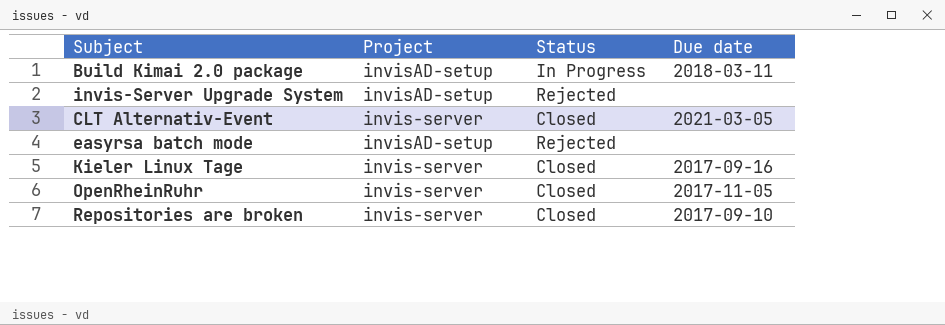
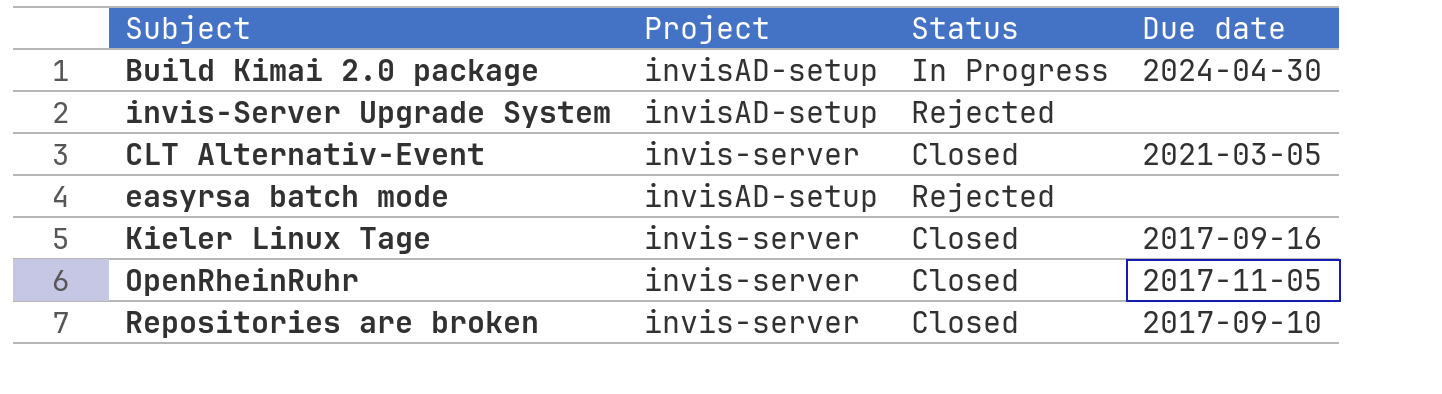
Build Kimai 2.0 package | Due date: 2018-03-11 -> 2024-04-30

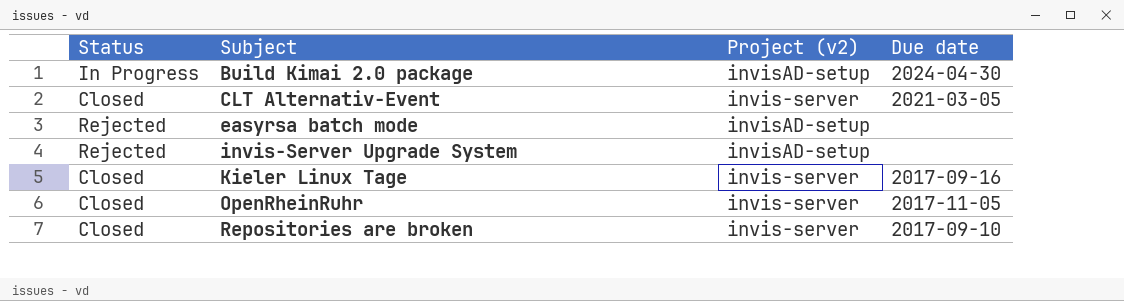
row order: none -> Subject ascending
column Status | position: 3 -> 1
column name: Project -> Project (v2)

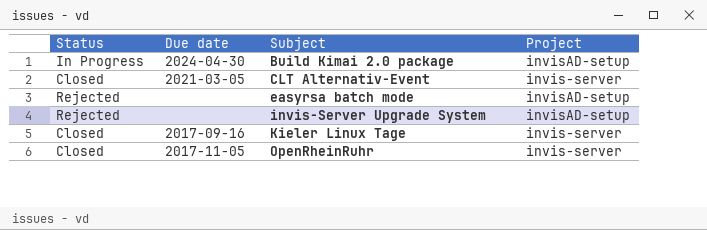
column Due date | position: 4 -> 2
column name: Project (v2) -> Project
row Repositories are broken: Closed | invis-server | 2017-09-10 -> none

